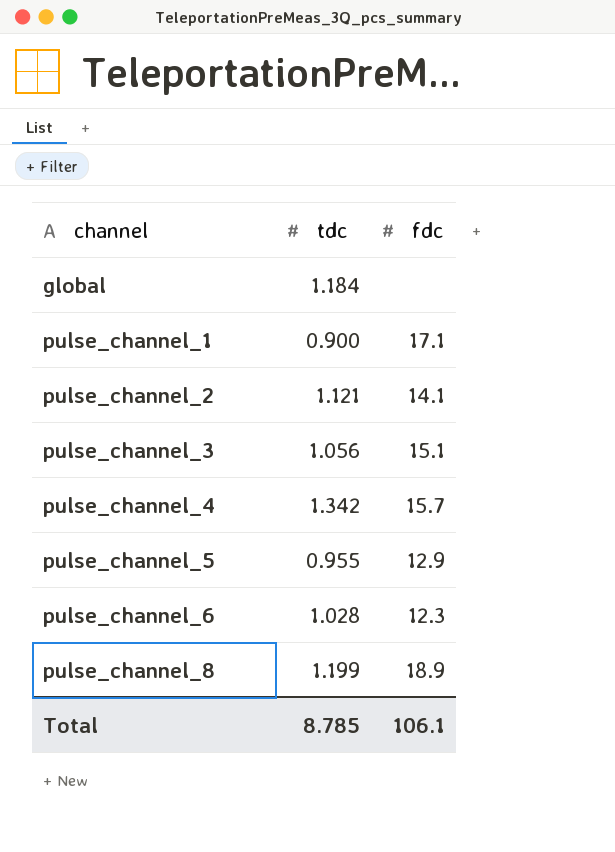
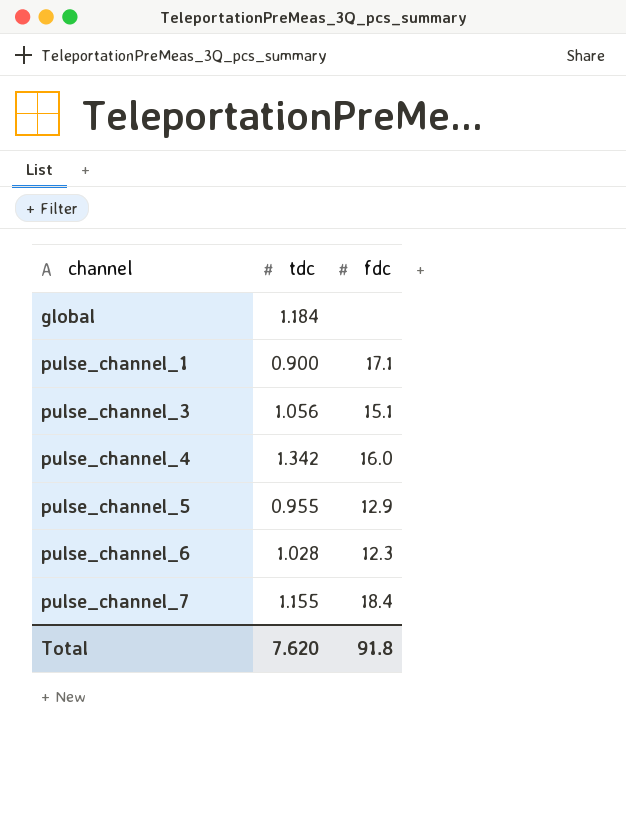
row pulse_channel_2: 1.121 | 14.1 -> none
row pulse_channel_8: 1.199 | 18.9 -> none
pulse_channel_4 | fdc: 15.7 -> 16.0
row pulse_channel_7: none -> 1.155 | 18.4
Total | tdc: 8.785 -> 7.620
Total | fdc: 106.1 -> 91.8

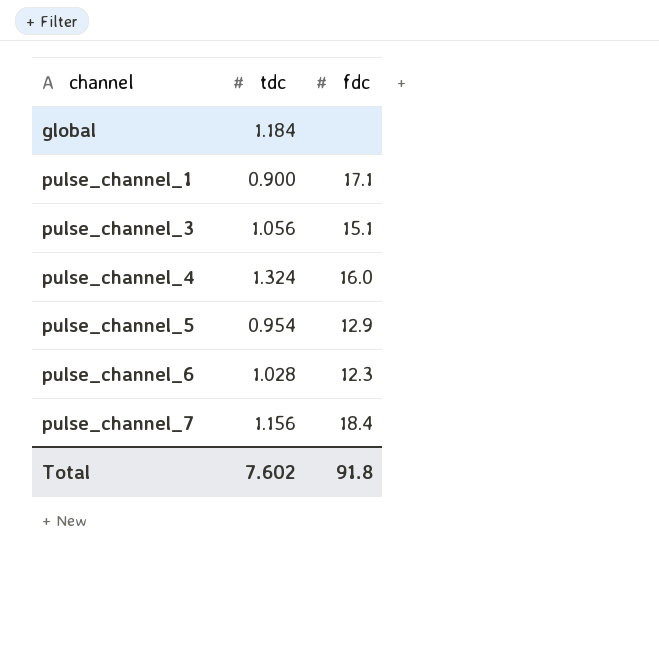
pulse_channel_4 | tdc: 1.342 -> 1.324
pulse_channel_5 | tdc: 0.955 -> 0.954
pulse_channel_7 | tdc: 1.155 -> 1.156
Total | tdc: 7.620 -> 7.602

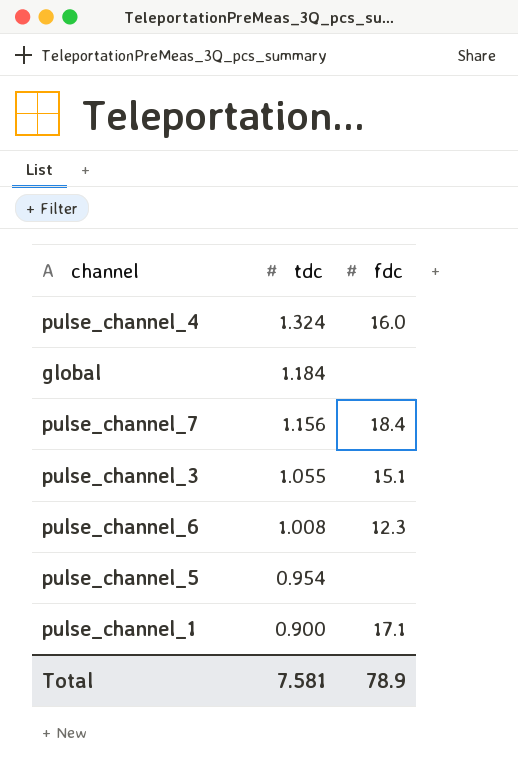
row order: channel ascending -> tdc descending
pulse_channel_3 | tdc: 1.056 -> 1.055
pulse_channel_6 | tdc: 1.028 -> 1.008
pulse_channel_5 | fdc: 12.9 -> none
Total | tdc: 7.602 -> 7.581
Total | fdc: 91.8 -> 78.9

